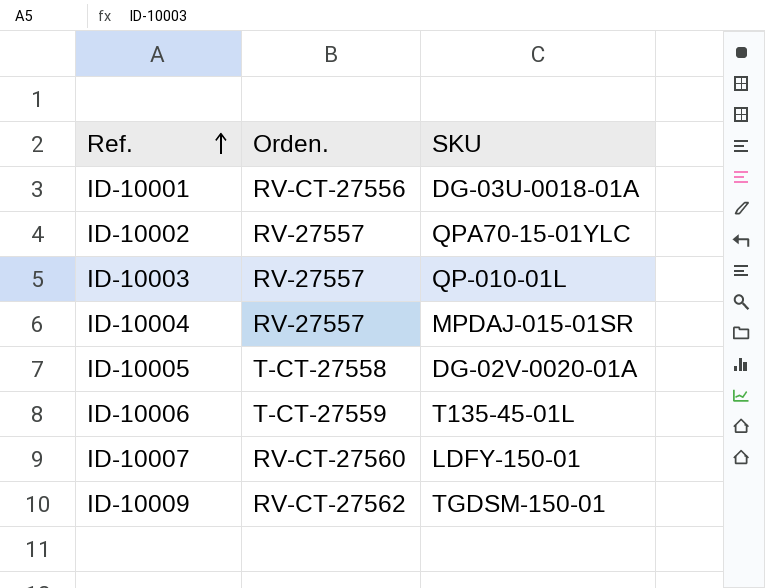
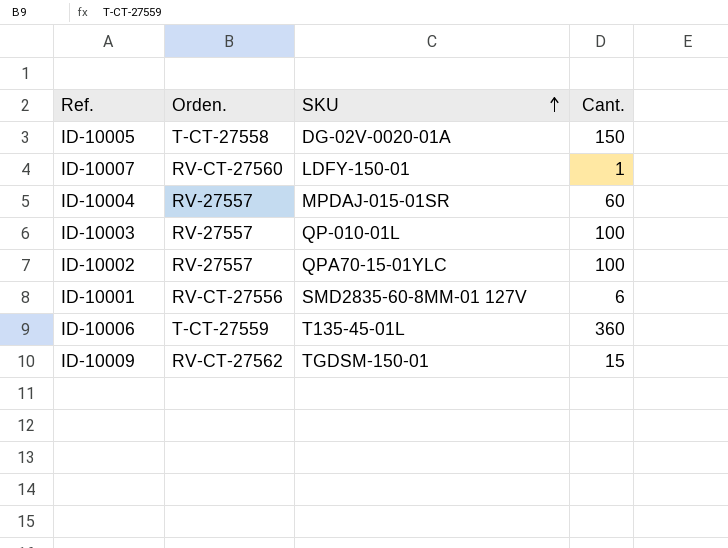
row order: Ref. ascending -> SKU ascending
column Cant. | position: none -> 4
ID-10001 | SKU: DG-03U-0018-01A -> SMD2835-60-8MM-01 127V

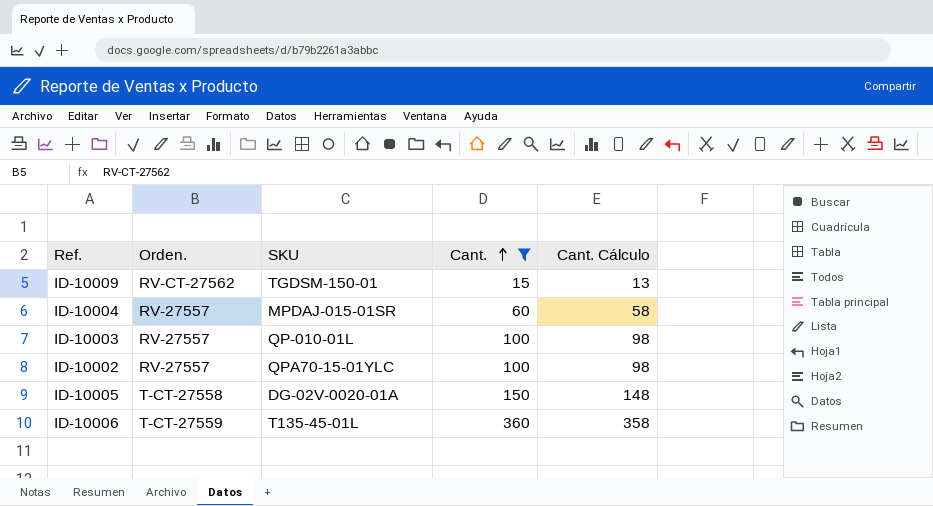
filter: none -> Cant. >= 15
row order: SKU ascending -> Cant. ascending
column Cant. Cálculo | formula: none -> [Cant.] - 2

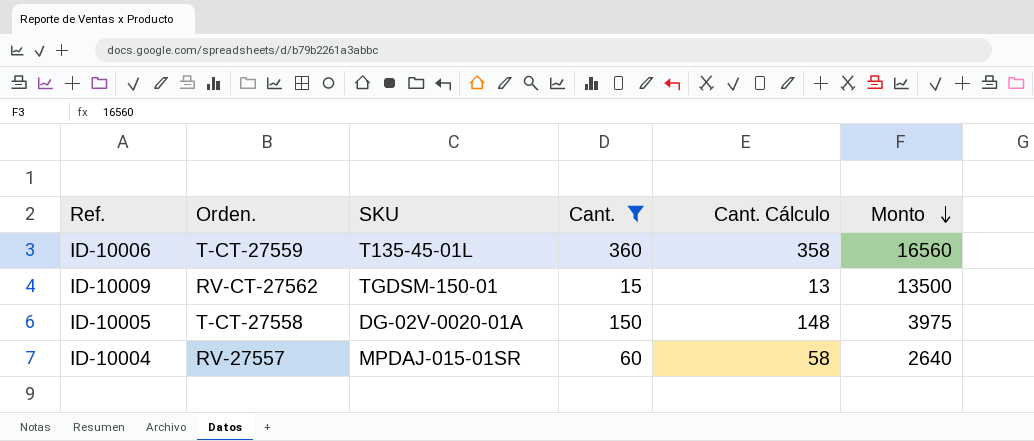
row order: Cant. ascending -> Monto descending
column Monto | position: none -> 6
row ID-10003: RV-27557 | QP-010-01L | 100 | 98 -> none
row ID-10002: RV-27557 | QPA70-15-01YLC | 100 | 98 -> none

